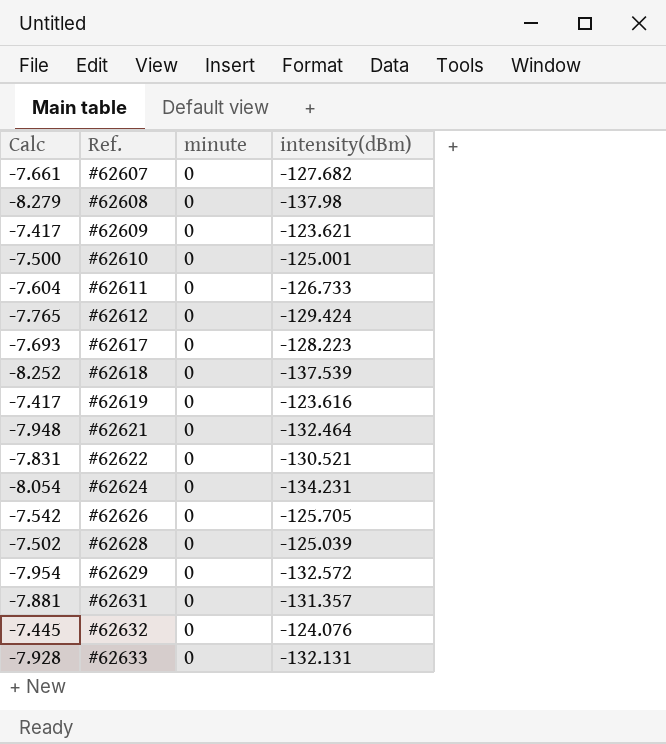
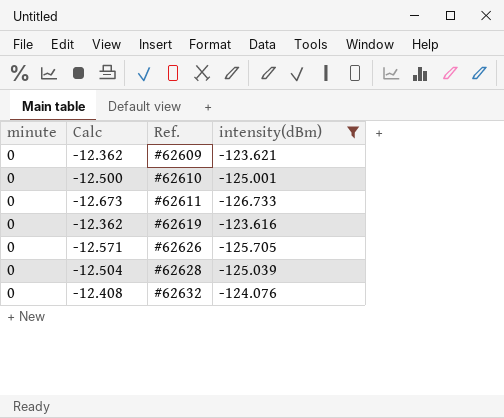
filter: none -> intensity(dBm) >= -126.733
column minute | position: 3 -> 1
column Calc | formula: [intensity(dBm)] * 0.06 -> [intensity(dBm)] * 0.1

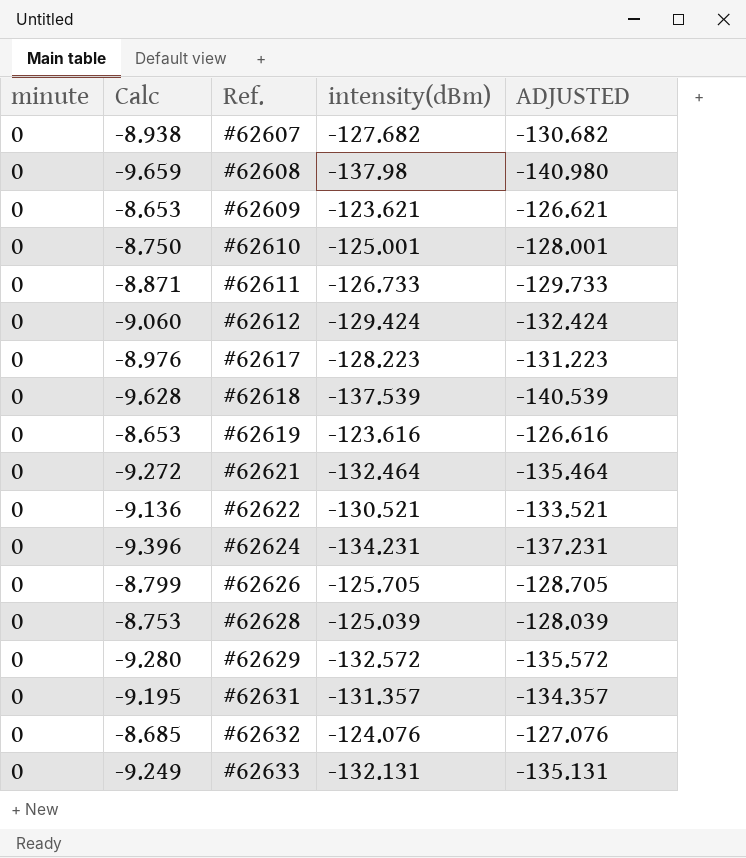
filter: intensity(dBm) >= -126.733 -> none
column Calc | formula: [intensity(dBm)] * 0.1 -> [intensity(dBm)] * 0.07
column ADJUSTED | formula: none -> [intensity(dBm)] - 3

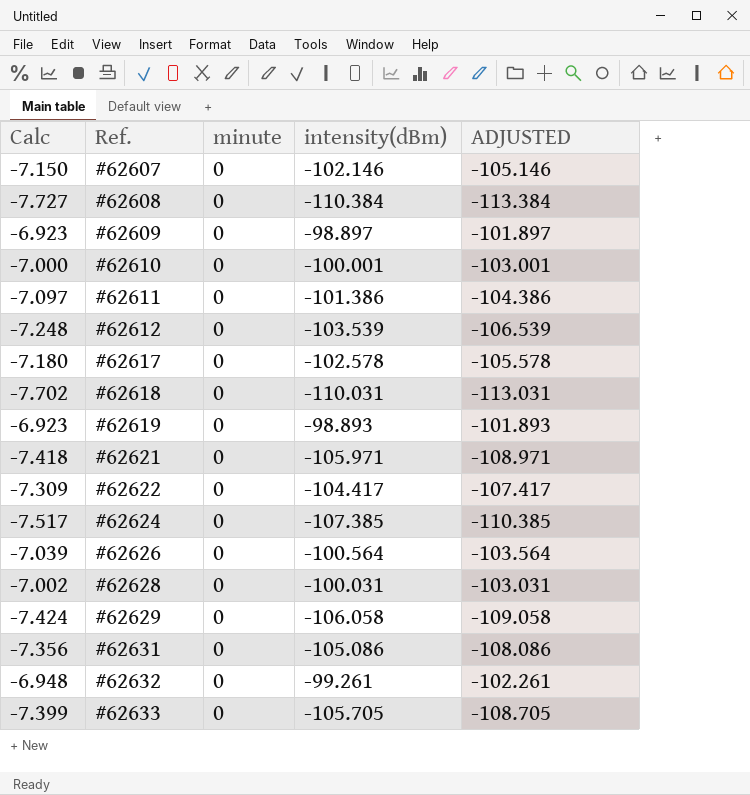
column minute | position: 1 -> 3
#62607 | Calc: -8.938 -> -7.150
#62607 | intensity(dBm): -127.682 -> -102.146
#62607 | ADJUSTED: -130.682 -> -105.146
#62608 | Calc: -9.659 -> -7.727
#62608 | intensity(dBm): -137.98 -> -110.384
#62608 | ADJUSTED: -140.980 -> -113.384
#62609 | Calc: -8.653 -> -6.923
#62609 | intensity(dBm): -123.621 -> -98.897
#62609 | ADJUSTED: -126.621 -> -101.897
#62610 | Calc: -8.750 -> -7.000
#62610 | intensity(dBm): -125.001 -> -100.001
#62610 | ADJUSTED: -128.001 -> -103.001
#62611 | Calc: -8.871 -> -7.097
#62611 | intensity(dBm): -126.733 -> -101.386
#62611 | ADJUSTED: -129.733 -> -104.386
#62612 | Calc: -9.060 -> -7.248
#62612 | intensity(dBm): -129.424 -> -103.539
#62612 | ADJUSTED: -132.424 -> -106.539
#62617 | Calc: -8.976 -> -7.180
#62617 | intensity(dBm): -128.223 -> -102.578
#62617 | ADJUSTED: -131.223 -> -105.578
#62618 | Calc: -9.628 -> -7.702
#62618 | intensity(dBm): -137.539 -> -110.031
#62618 | ADJUSTED: -140.539 -> -113.031
#62619 | Calc: -8.653 -> -6.923
#62619 | intensity(dBm): -123.616 -> -98.893
#62619 | ADJUSTED: -126.616 -> -101.893
#62621 | Calc: -9.272 -> -7.418
#62621 | intensity(dBm): -132.464 -> -105.971
#62621 | ADJUSTED: -135.464 -> -108.971
#62622 | Calc: -9.136 -> -7.309
#62622 | intensity(dBm): -130.521 -> -104.417
#62622 | ADJUSTED: -133.521 -> -107.417
#62624 | Calc: -9.396 -> -7.517
#62624 | intensity(dBm): -134.231 -> -107.385
#62624 | ADJUSTED: -137.231 -> -110.385
#62626 | Calc: -8.799 -> -7.039
#62626 | intensity(dBm): -125.705 -> -100.564
#62626 | ADJUSTED: -128.705 -> -103.564
#62628 | Calc: -8.753 -> -7.002
#62628 | intensity(dBm): -125.039 -> -100.031
#62628 | ADJUSTED: -128.039 -> -103.031
#62629 | Calc: -9.280 -> -7.424
#62629 | intensity(dBm): -132.572 -> -106.058
#62629 | ADJUSTED: -135.572 -> -109.058
#62631 | Calc: -9.195 -> -7.356
#62631 | intensity(dBm): -131.357 -> -105.086
#62631 | ADJUSTED: -134.357 -> -108.086
#62632 | Calc: -8.685 -> -6.948
#62632 | intensity(dBm): -124.076 -> -99.261
#62632 | ADJUSTED: -127.076 -> -102.261
#62633 | Calc: -9.249 -> -7.399
#62633 | intensity(dBm): -132.131 -> -105.705
#62633 | ADJUSTED: -135.131 -> -108.705

